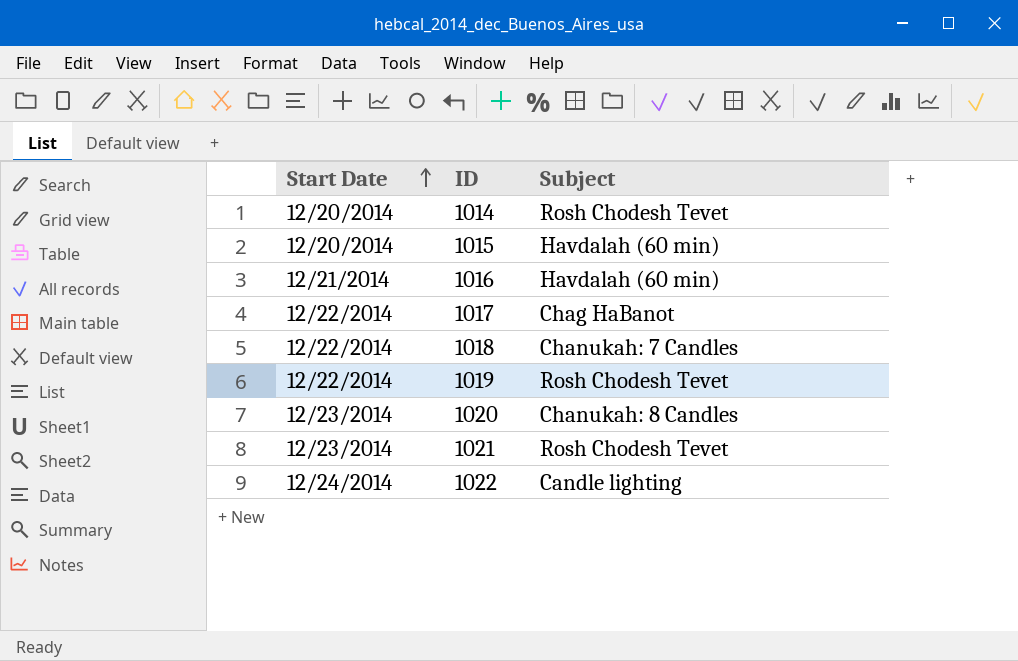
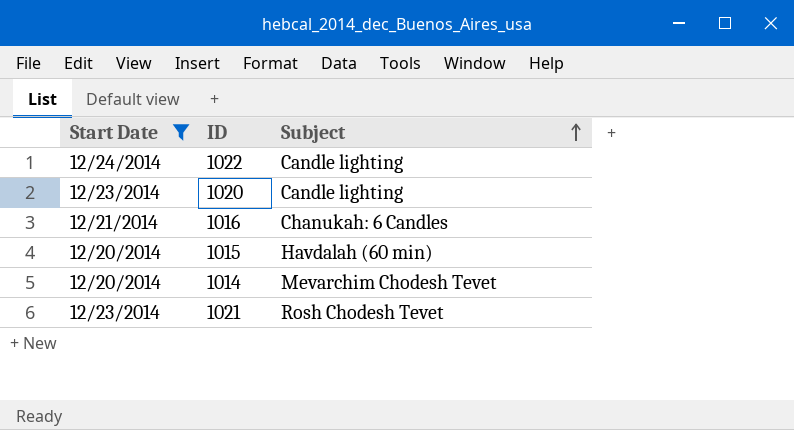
filter: none -> Start Date != 12/22/2014
row order: Start Date ascending -> Subject ascending
1020 | Subject: Chanukah: 8 Candles -> Candle lighting
1016 | Subject: Havdalah (60 min) -> Chanukah: 6 Candles
1014 | Subject: Rosh Chodesh Tevet -> Mevarchim Chodesh Tevet

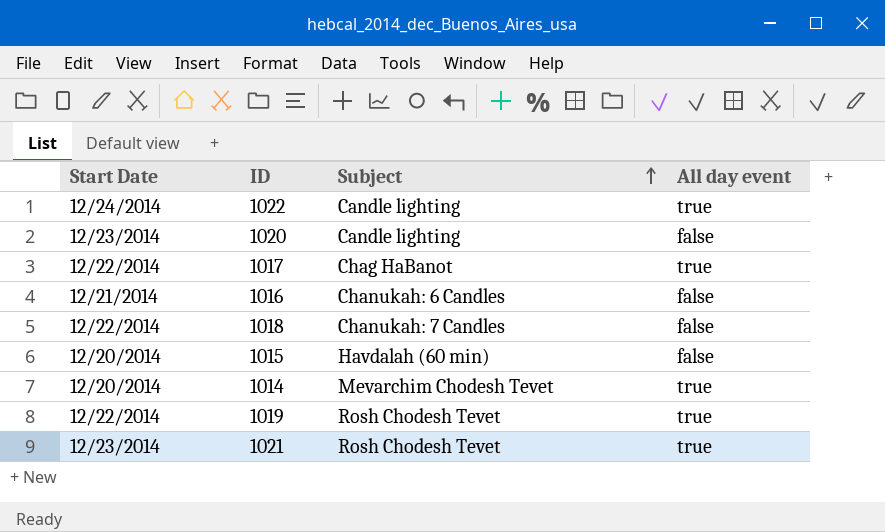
filter: Start Date != 12/22/2014 -> none
column All day event | position: none -> 4

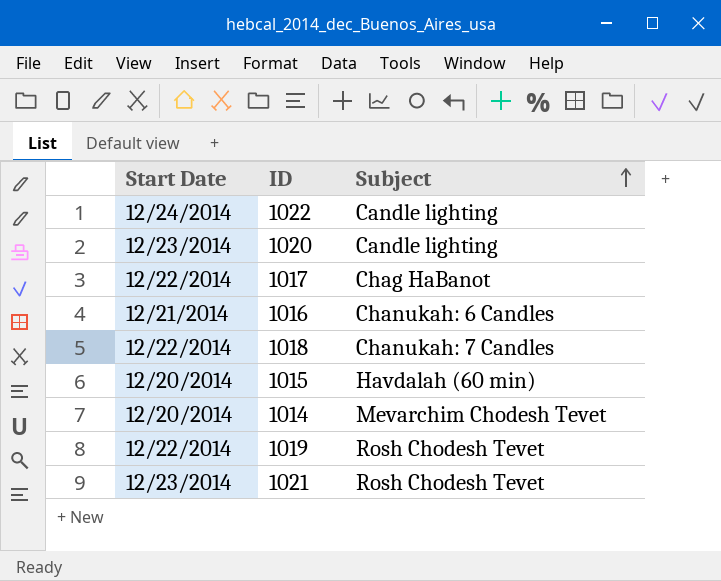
column All day event | position: 4 -> none

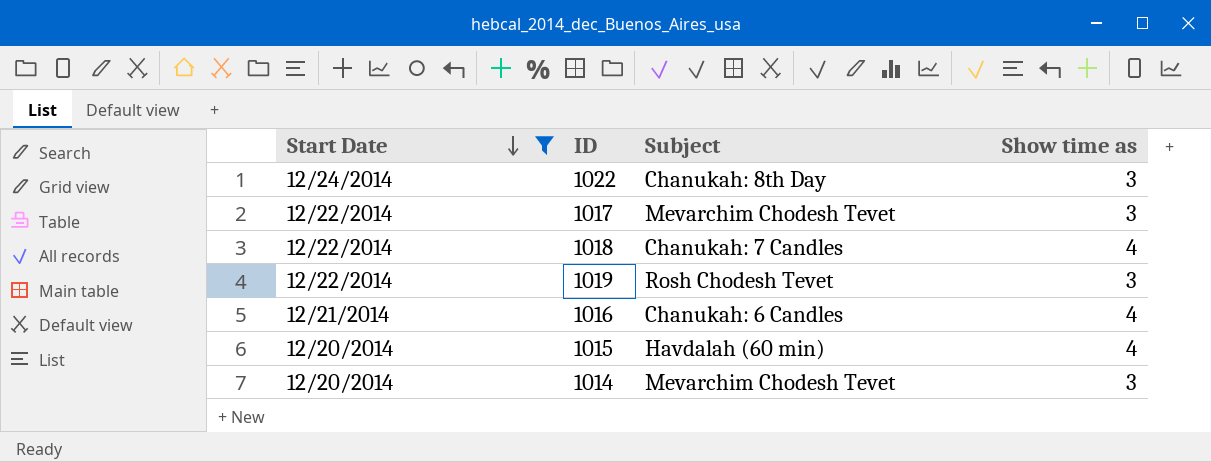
filter: none -> Start Date != 12/23/2014
row order: Subject ascending -> Start Date descending
column Show time as | position: none -> 4
1022 | Subject: Candle lighting -> Chanukah: 8th Day
1017 | Subject: Chag HaBanot -> Mevarchim Chodesh Tevet

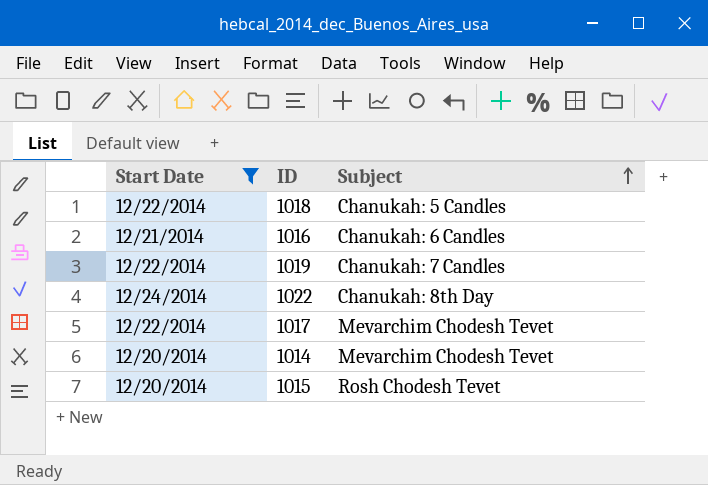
row order: Start Date descending -> Subject ascending
column Show time as | position: 4 -> none
1018 | Subject: Chanukah: 7 Candles -> Chanukah: 5 Candles
1019 | Subject: Rosh Chodesh Tevet -> Chanukah: 7 Candles
1015 | Subject: Havdalah (60 min) -> Rosh Chodesh Tevet

